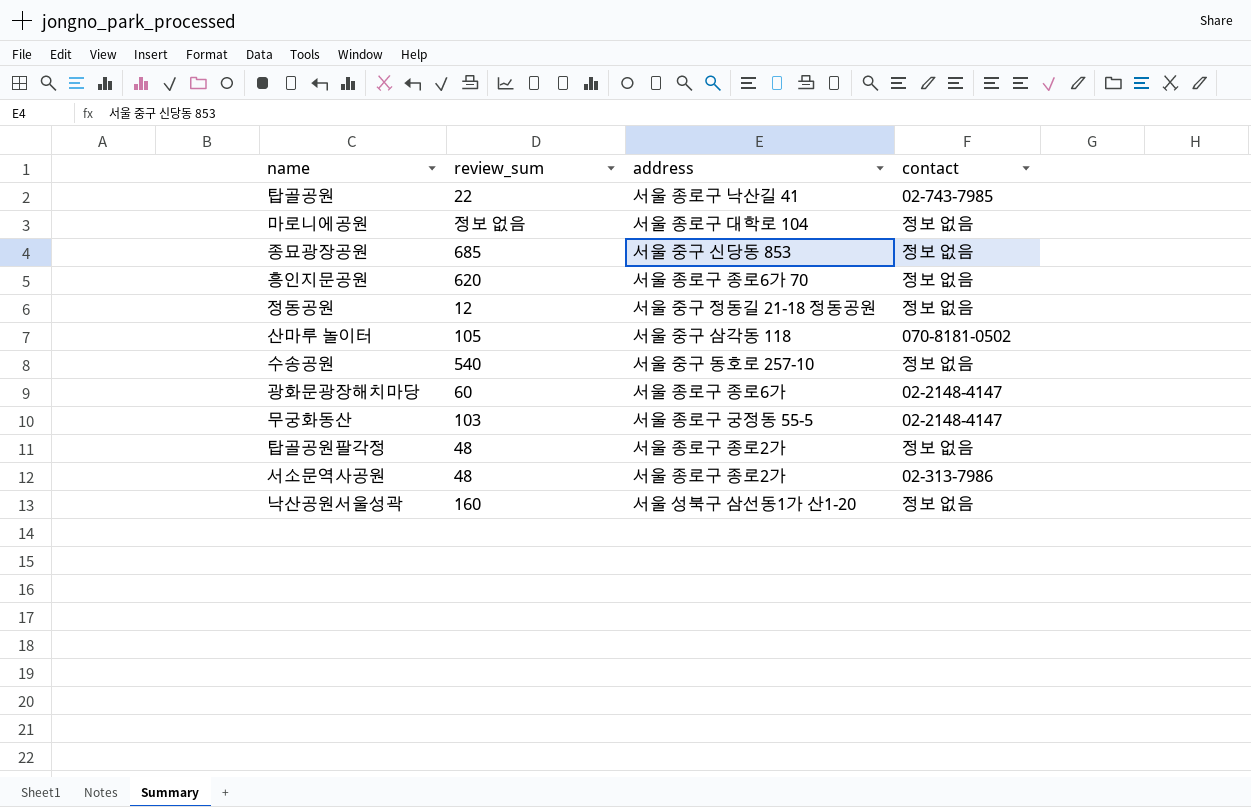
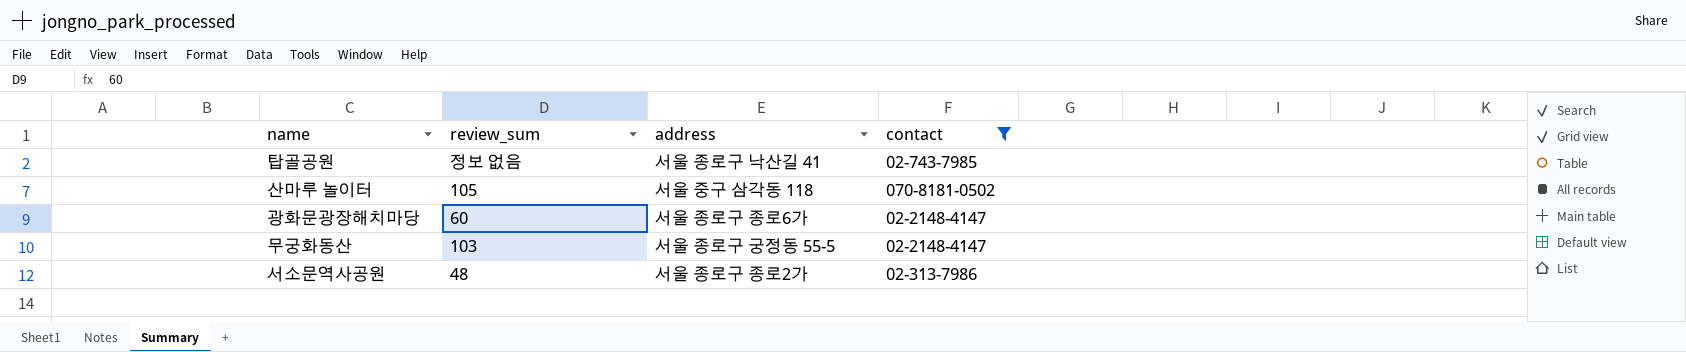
filter: none -> contact != 정보 없음
탑골공원 | review_sum: 22 -> 정보 없음

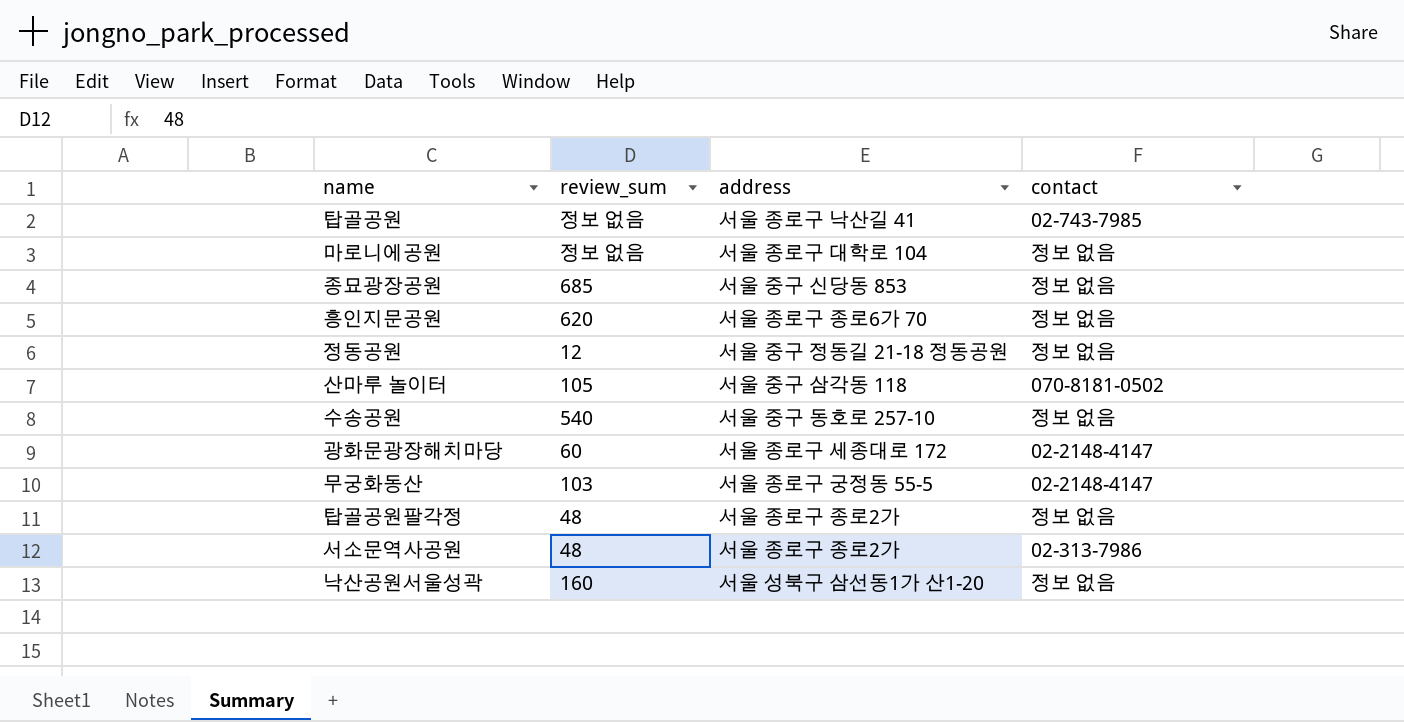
filter: contact != 정보 없음 -> none
광화문광장해치마당 | address: 서울 종로구 종로6가 -> 서울 종로구 세종대로 172

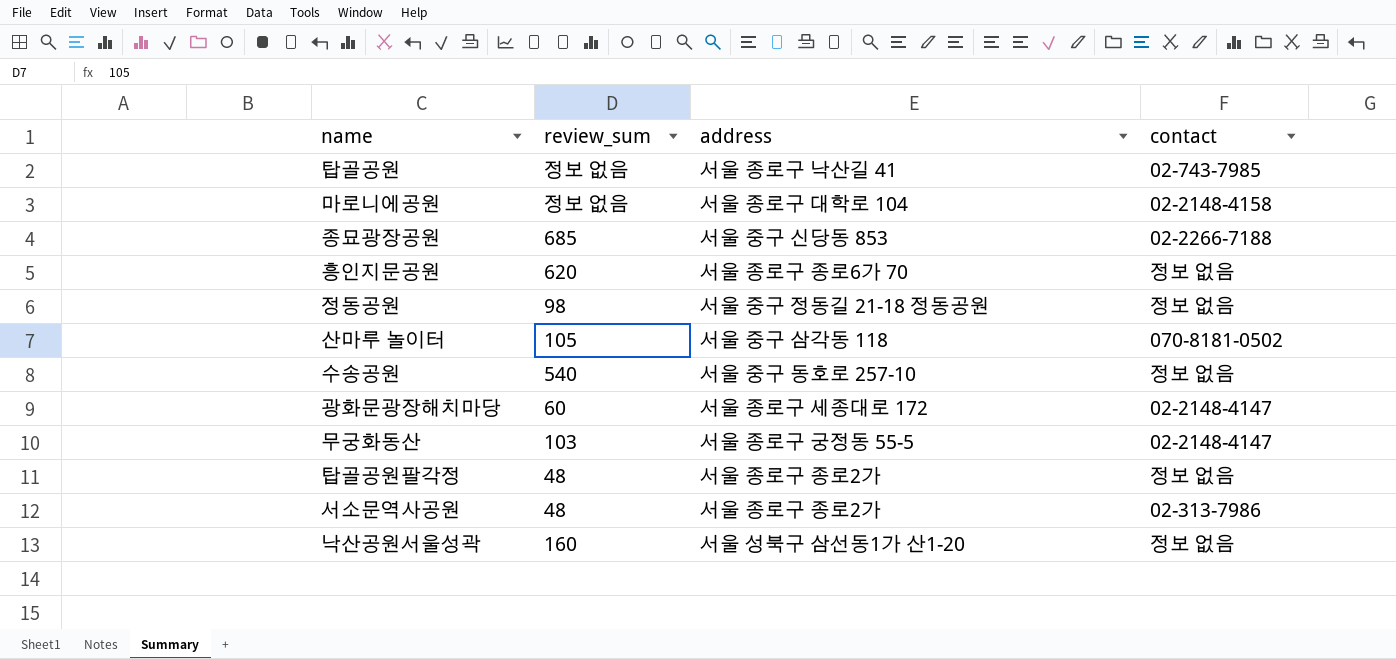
마로니에공원 | contact: 정보 없음 -> 02-2148-4158
종묘광장공원 | contact: 정보 없음 -> 02-2266-7188
정동공원 | review_sum: 12 -> 98

